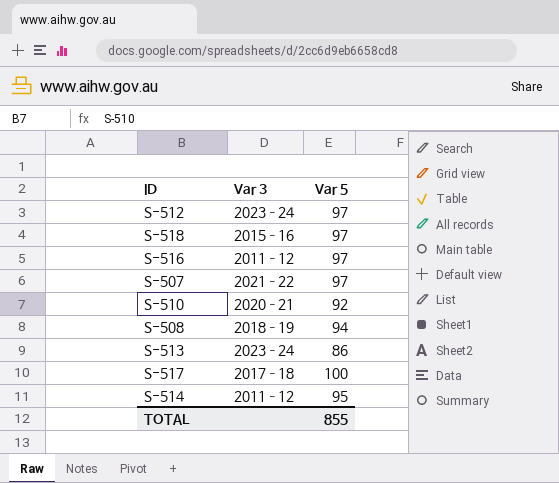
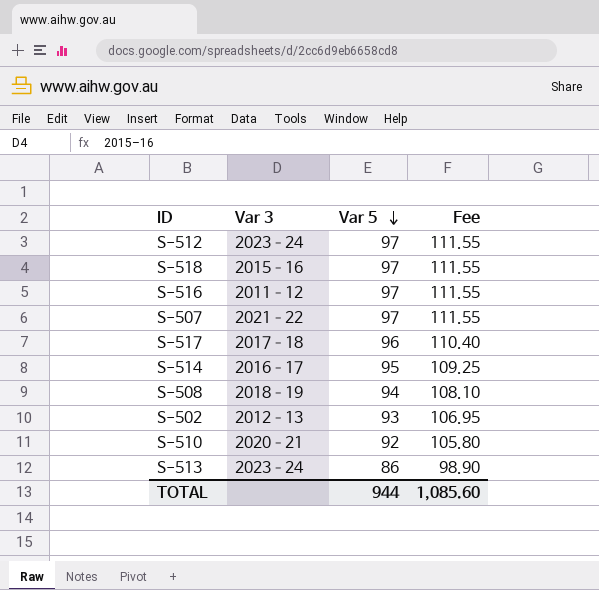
row order: none -> Var 5 descending
column Fee | formula: none -> [Var 5] * 1.15
S-517 | Var 5: 100 -> 96
S-514 | Var 3: 2011–12 -> 2016–17
row S-502: none -> 2012–13 | 93 | 106.95
TOTAL | Var 5: 855 -> 944

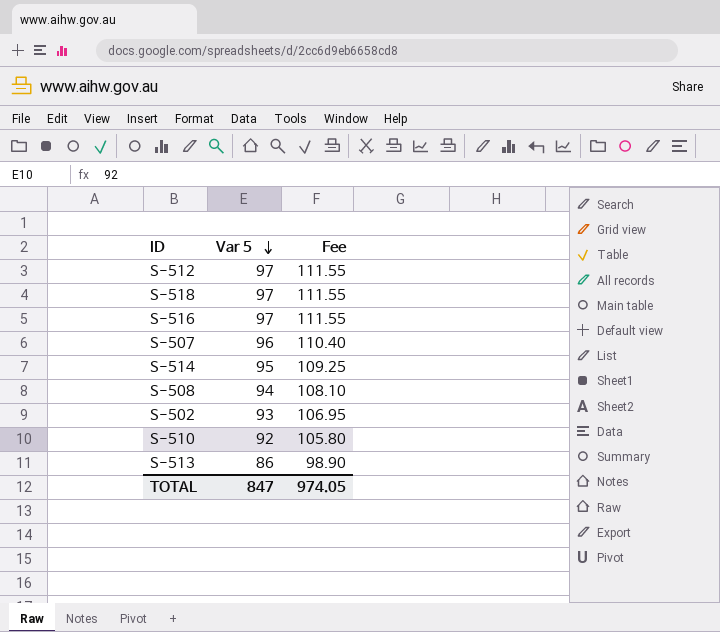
column Var 3 | position: 2 -> none
row S-517: 2017–18 | 96 | 110.40 -> none
S-507 | Var 5: 97 -> 96
S-507 | Fee: 111.55 -> 110.40
TOTAL | Var 5: 944 -> 847
TOTAL | Fee: 1,085.60 -> 974.05

